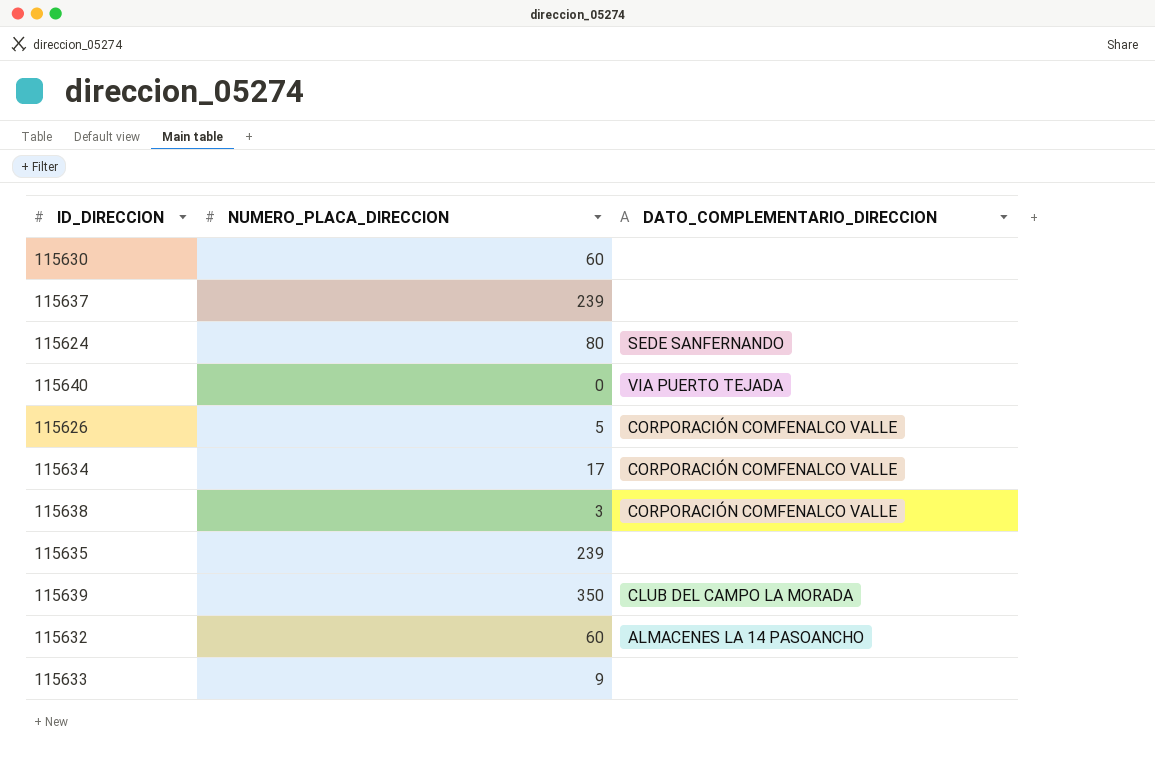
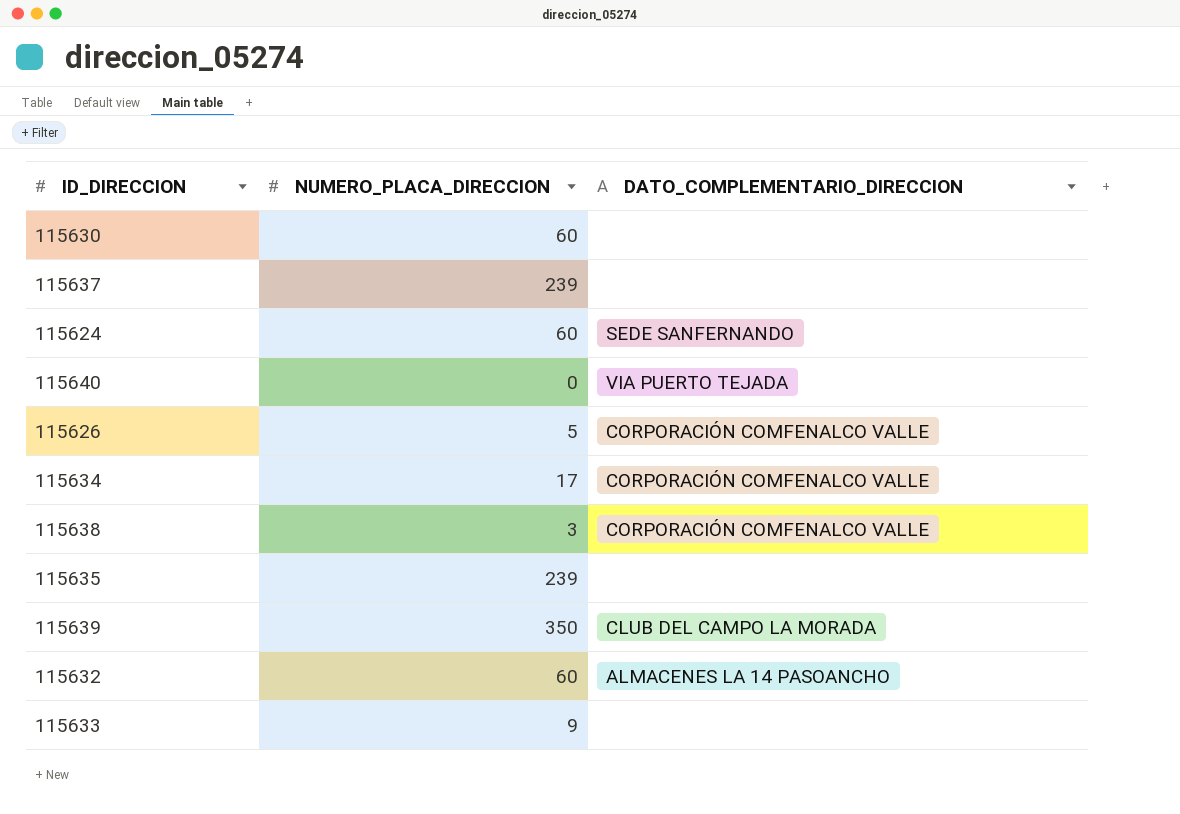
115624 | NUMERO_PLACA_DIRECCION: 80 -> 60

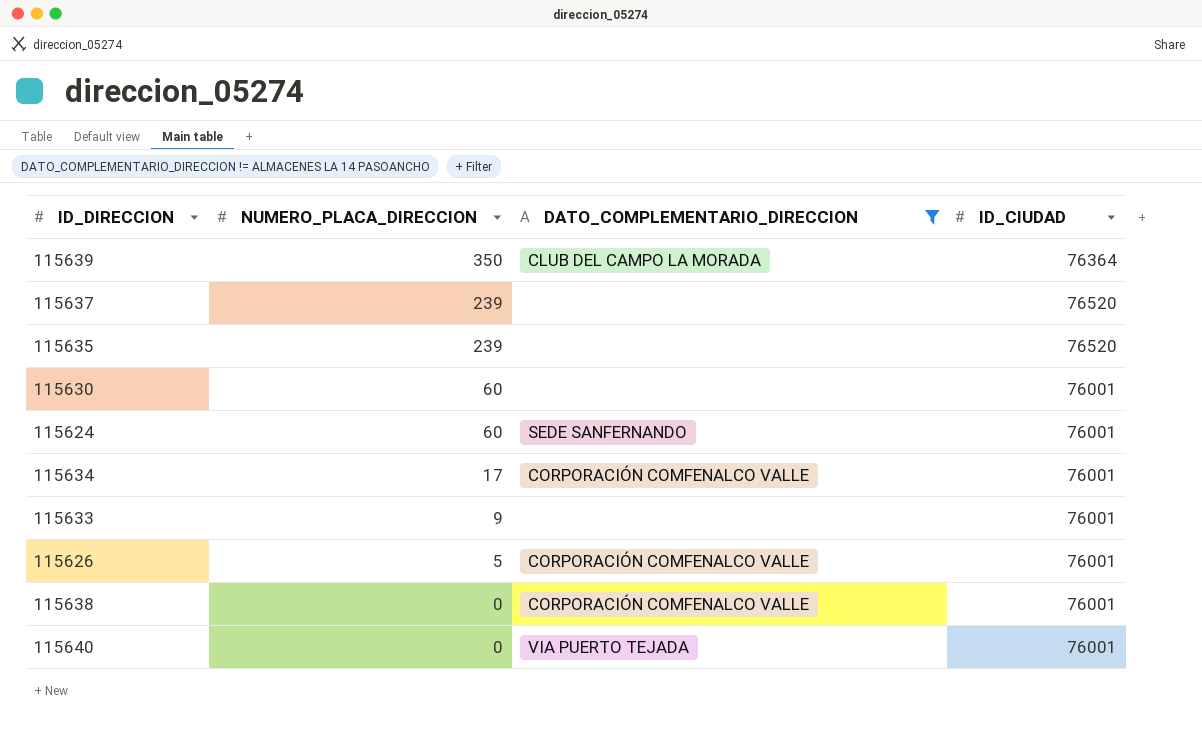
filter: none -> DATO_COMPLEMENTARIO_DIRECCION != ALMACENES LA 14 PASOANCHO
row order: none -> NUMERO_PLACA_DIRECCION descending
column ID_CIUDAD | position: none -> 4
115638 | NUMERO_PLACA_DIRECCION: 3 -> 0

